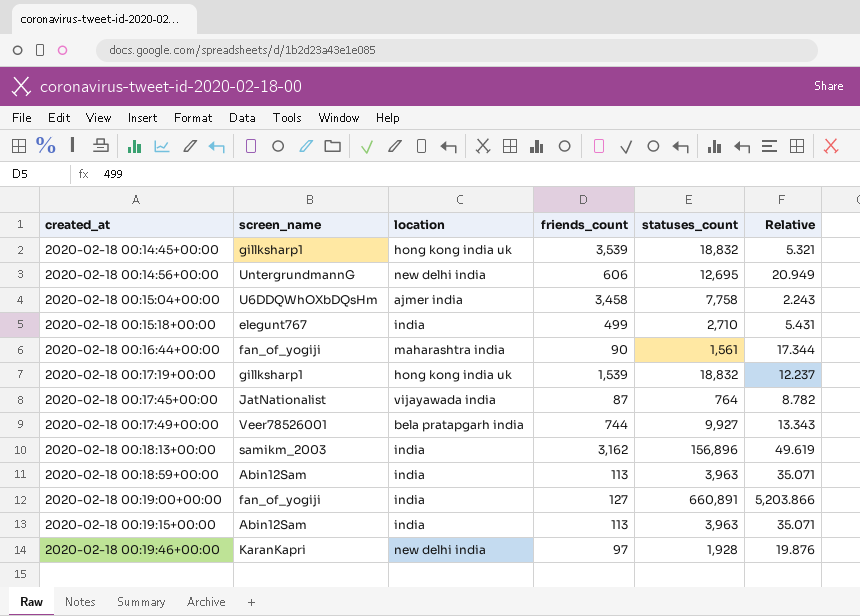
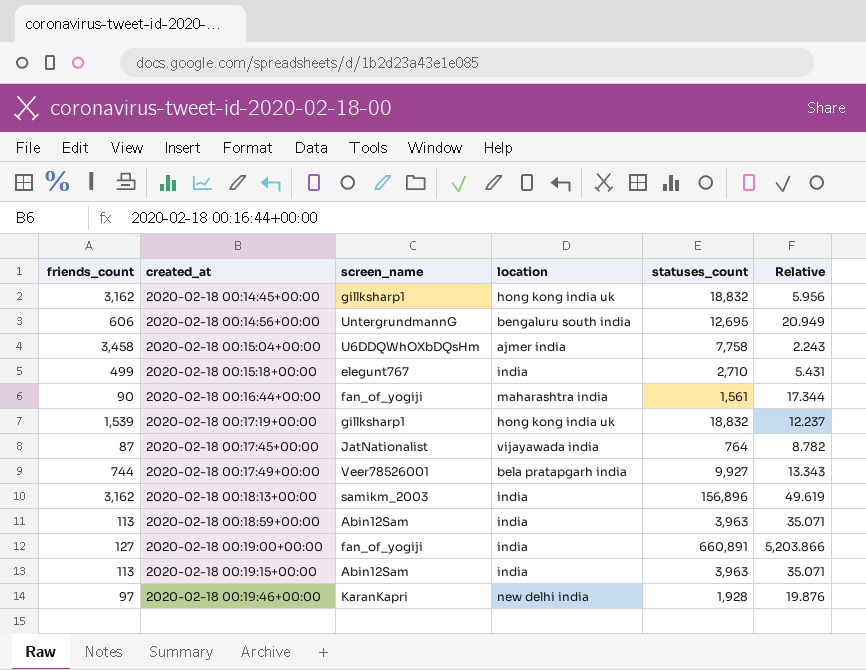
column friends_count | position: 4 -> 1
2020-02-18 00:14:45+00:00 | friends_count: 3,539 -> 3,162
2020-02-18 00:14:45+00:00 | Relative: 5.321 -> 5.956
2020-02-18 00:14:56+00:00 | location: new delhi india -> bengaluru south india

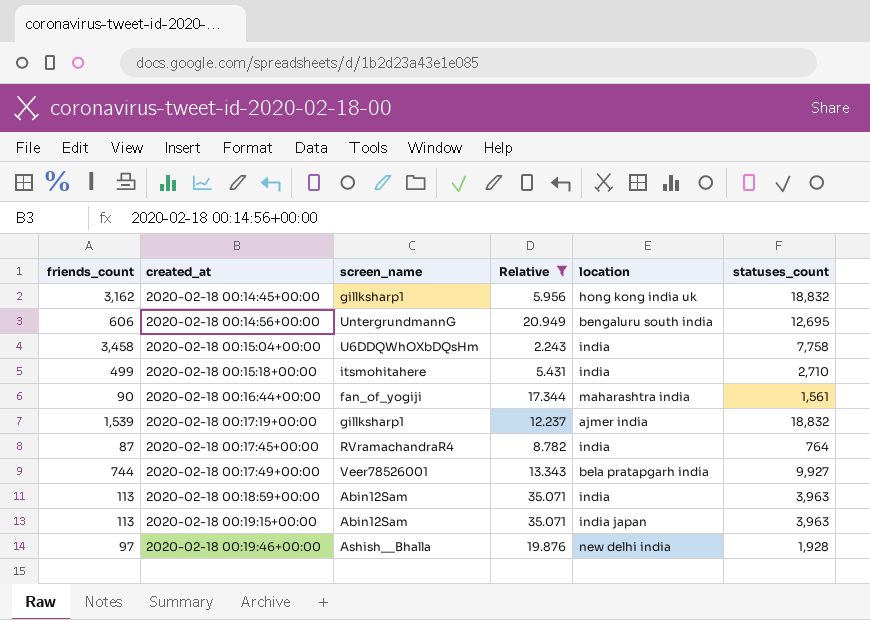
filter: none -> Relative <= 35.071
column Relative | position: 6 -> 4
2020-02-18 00:15:04+00:00 | location: ajmer india -> india
2020-02-18 00:15:18+00:00 | screen_name: elegunt767 -> itsmohitahere
2020-02-18 00:17:19+00:00 | location: hong kong india uk -> ajmer india
2020-02-18 00:17:45+00:00 | screen_name: JatNationalist -> RVramachandraR4
2020-02-18 00:17:45+00:00 | location: vijayawada india -> india
2020-02-18 00:19:15+00:00 | location: india -> india japan
2020-02-18 00:19:46+00:00 | screen_name: KaranKapri -> Ashish__Bhalla

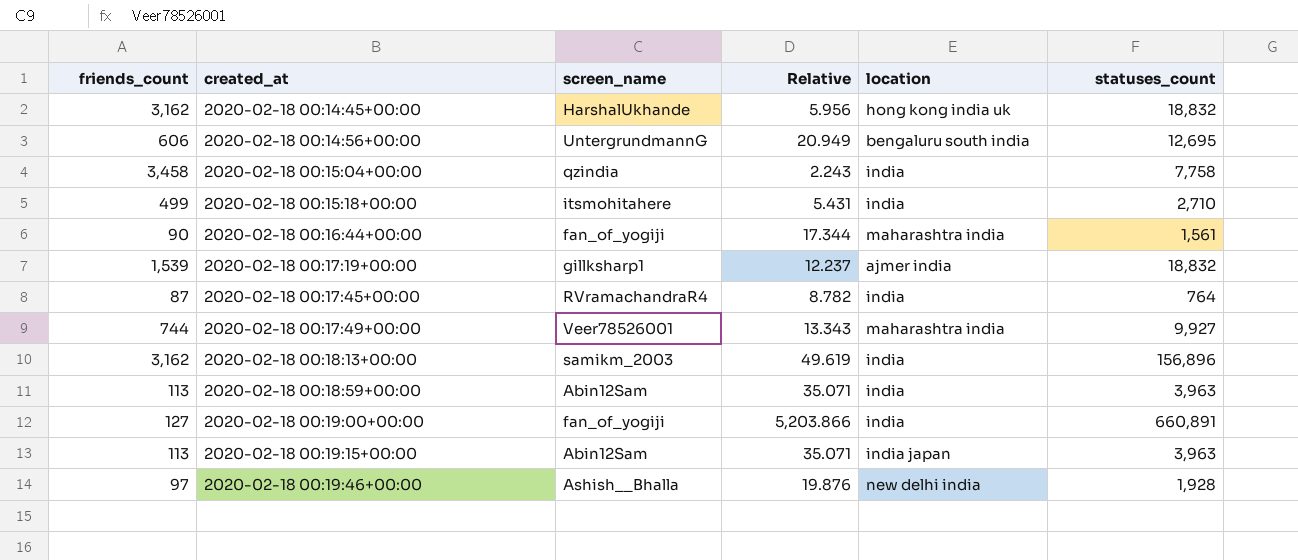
filter: Relative <= 35.071 -> none
2020-02-18 00:14:45+00:00 | screen_name: gillksharp1 -> HarshalUkhande
2020-02-18 00:15:04+00:00 | screen_name: U6DDQWhOXbDQsHm -> qzindia
2020-02-18 00:17:49+00:00 | location: bela pratapgarh india -> maharashtra india

